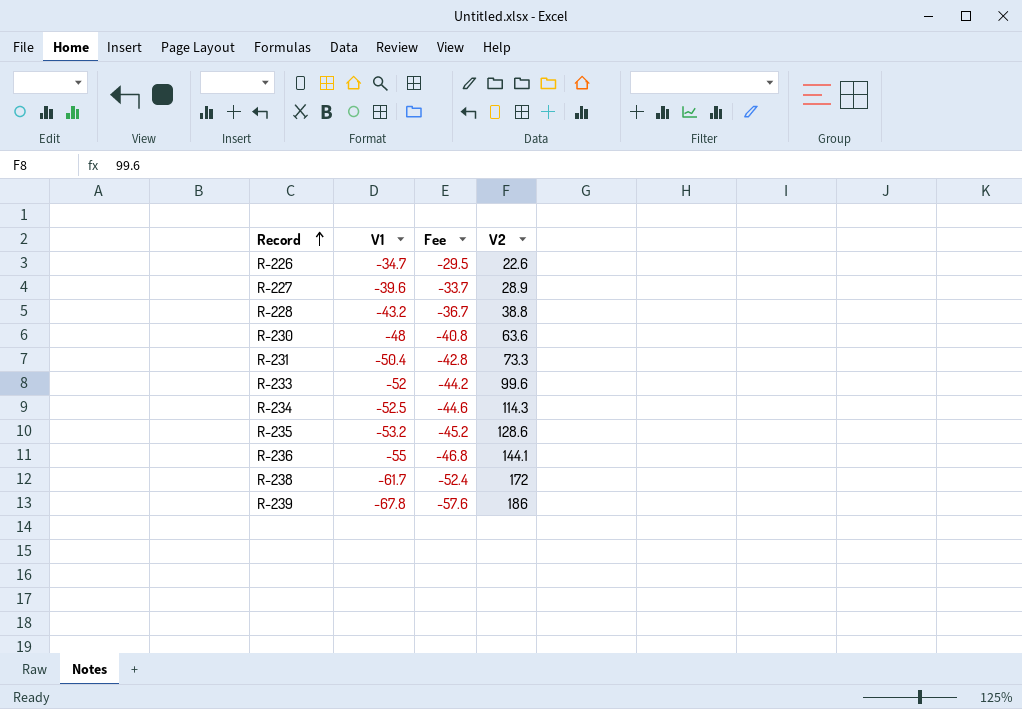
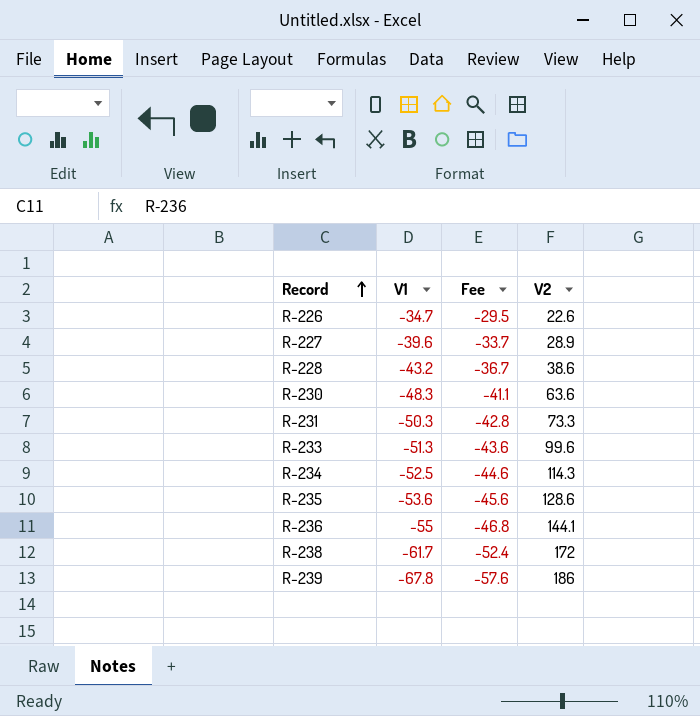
R-228 | V2: 38.8 -> 38.6
R-230 | V1: -48 -> -48.3
R-230 | Fee: -40.8 -> -41.1
R-231 | V1: -50.4 -> -50.3
R-233 | V1: -52 -> -51.3
R-233 | Fee: -44.2 -> -43.6
R-235 | V1: -53.2 -> -53.6
R-235 | Fee: -45.2 -> -45.6

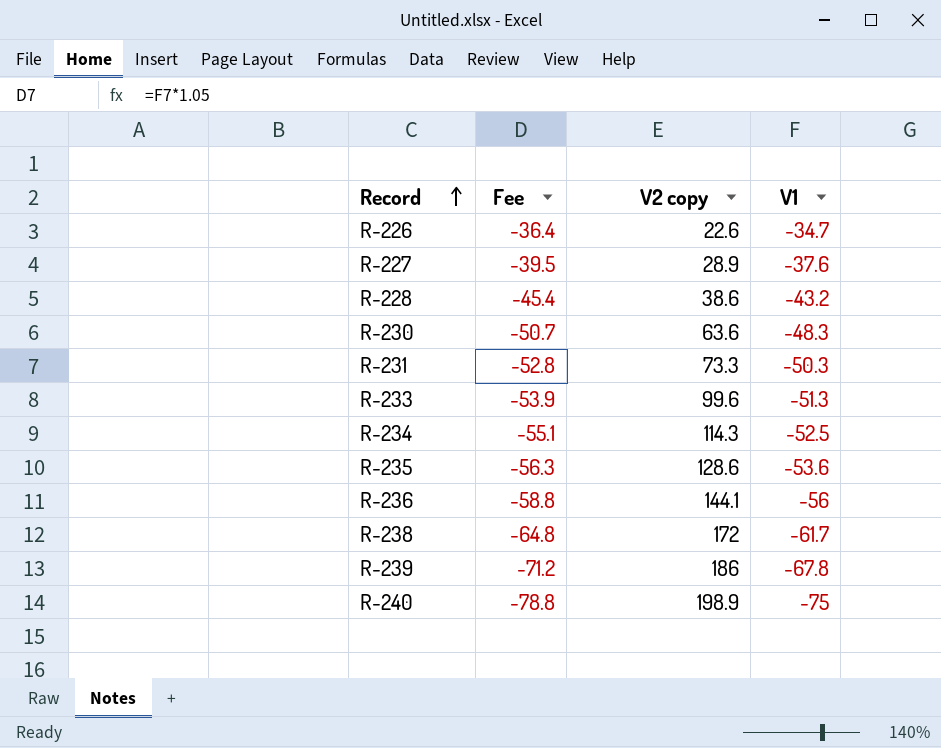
column Fee | formula: [V1] * 0.85 -> [V1] * 1.05
column name: V2 -> V2 copy
column V1 | position: 2 -> 4
R-227 | V1: -39.6 -> -37.6
R-236 | V1: -55 -> -56
row R-240: none -> -78.8 | 198.9 | -75

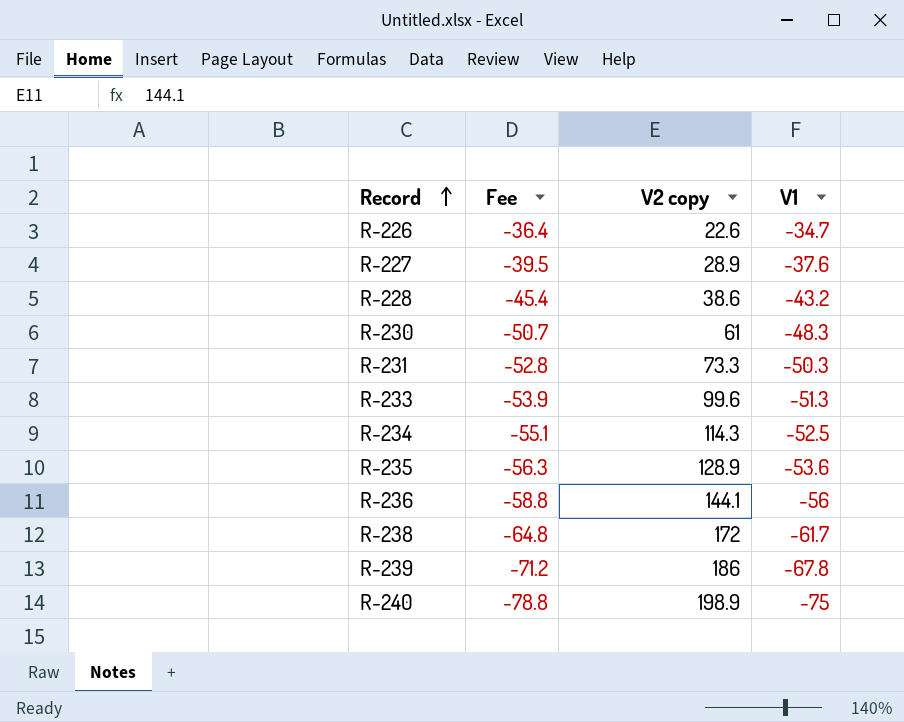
R-230 | V2 copy: 63.6 -> 61
R-235 | V2 copy: 128.6 -> 128.9

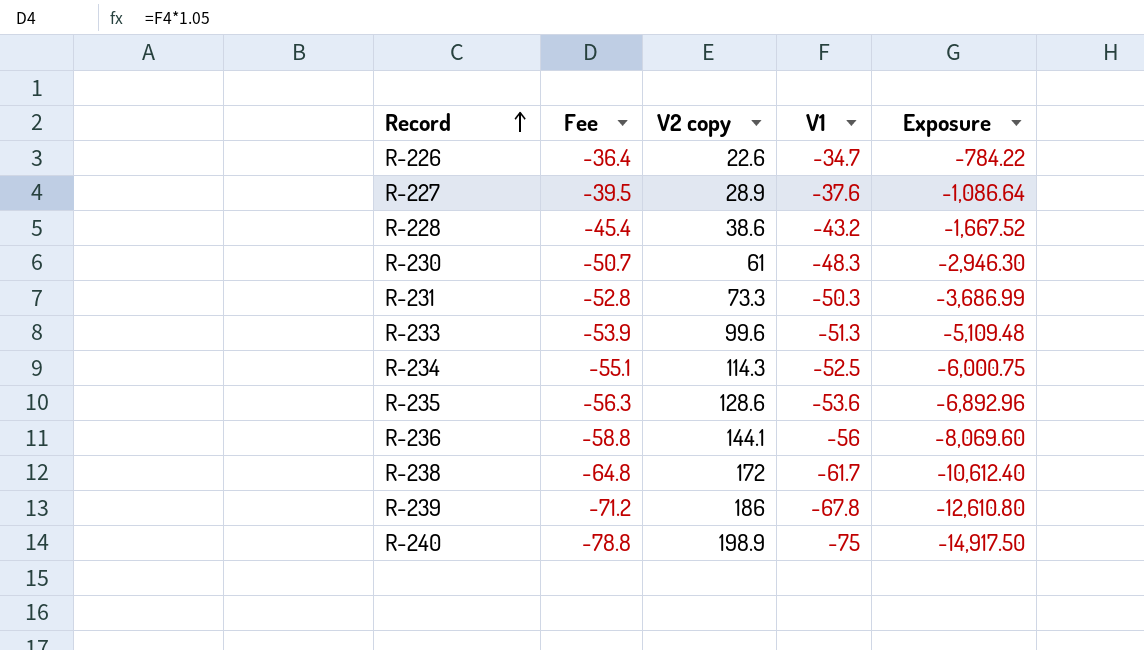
column Exposure | formula: none -> [V2 copy] * [V1]
R-235 | V2 copy: 128.9 -> 128.6

